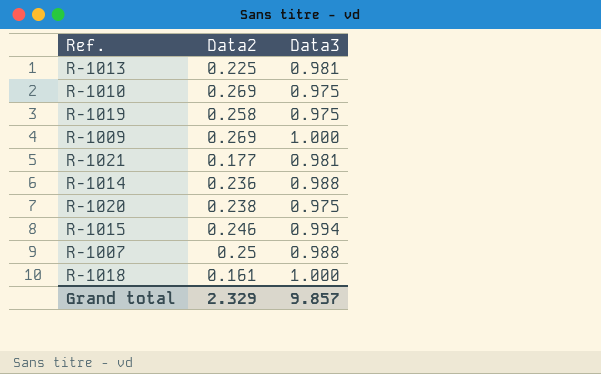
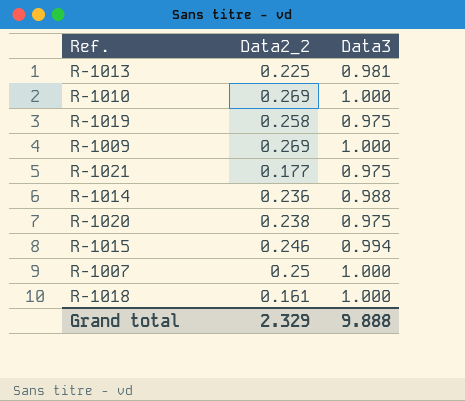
column name: Data2 -> Data2_2
R-1010 | Data3: 0.975 -> 1.000
R-1021 | Data3: 0.981 -> 0.975
R-1007 | Data3: 0.988 -> 1.000
Grand total | Data3: 9.857 -> 9.888

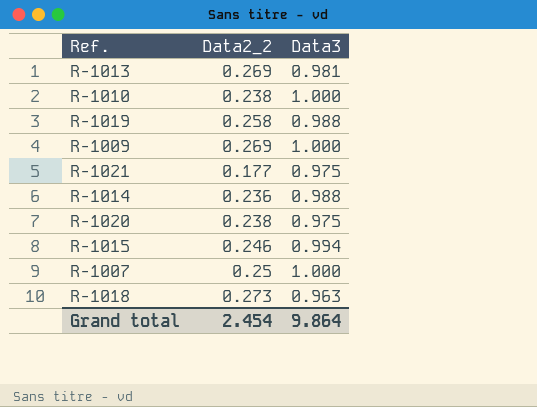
R-1013 | Data2_2: 0.225 -> 0.269
R-1010 | Data2_2: 0.269 -> 0.238
R-1019 | Data3: 0.975 -> 0.988
R-1018 | Data2_2: 0.161 -> 0.273
R-1018 | Data3: 1.000 -> 0.963
Grand total | Data2_2: 2.329 -> 2.454
Grand total | Data3: 9.888 -> 9.864

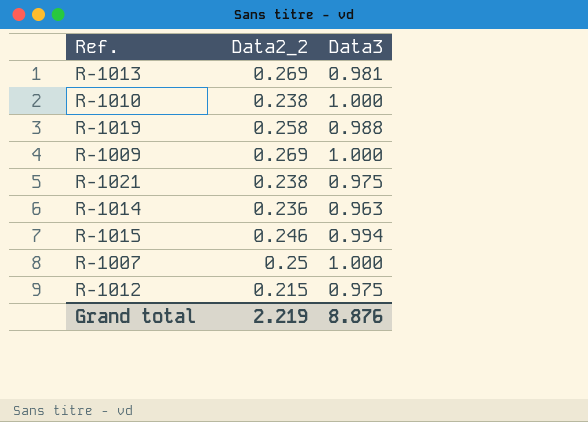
row R-1020: 0.238 | 0.975 -> none
row R-1018: 0.273 | 0.963 -> none
R-1021 | Data2_2: 0.177 -> 0.238
R-1014 | Data3: 0.988 -> 0.963
row R-1012: none -> 0.215 | 0.975
Grand total | Data2_2: 2.454 -> 2.219
Grand total | Data3: 9.864 -> 8.876

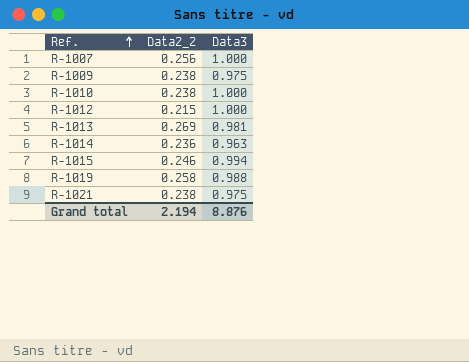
row order: none -> Ref. ascending
R-1007 | Data2_2: 0.25 -> 0.256
R-1009 | Data2_2: 0.269 -> 0.238
R-1009 | Data3: 1.000 -> 0.975
R-1012 | Data3: 0.975 -> 1.000
Grand total | Data2_2: 2.219 -> 2.194

